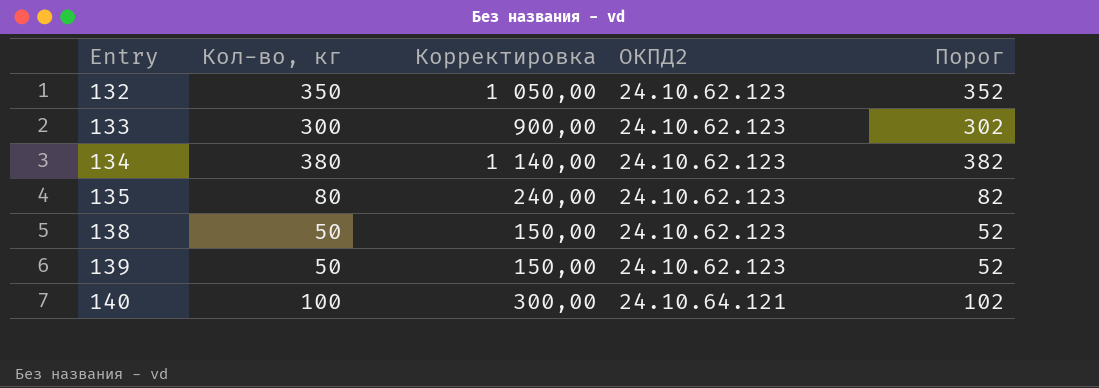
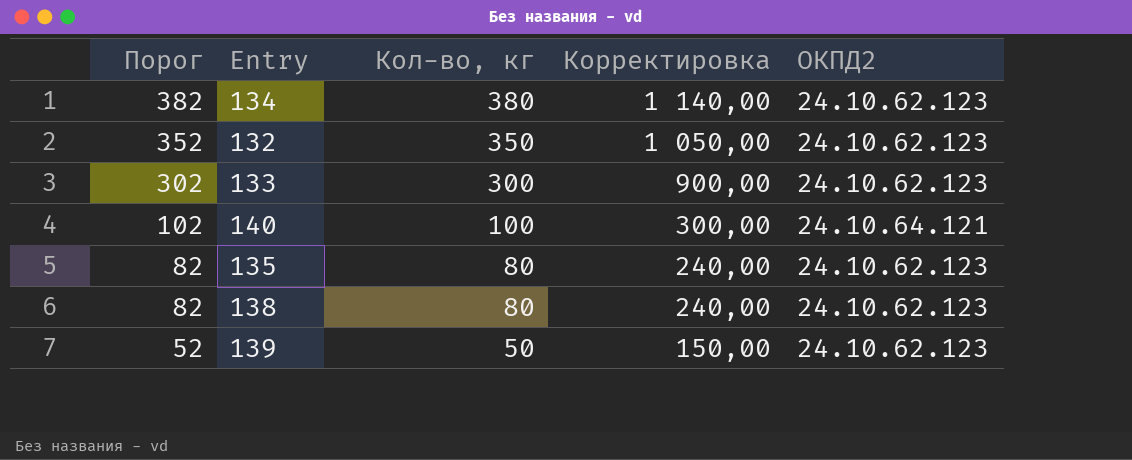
row order: Entry ascending -> Порог descending
column Порог | position: 5 -> 1
138 | Порог: 52 -> 82
138 | Кол-во, кг: 50 -> 80
138 | Корректировка: 150,00 -> 240,00

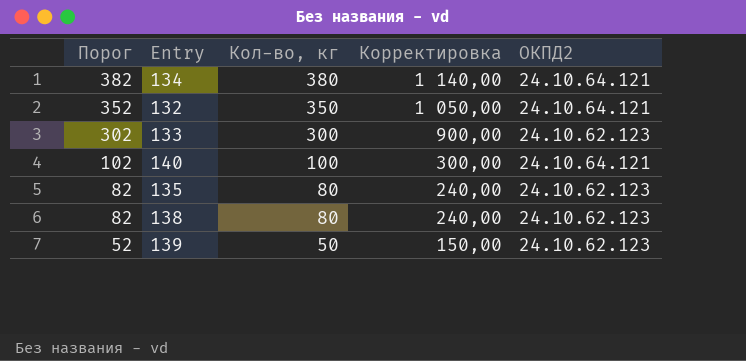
134 | ОКПД2: 24.10.62.123 -> 24.10.64.121
132 | ОКПД2: 24.10.62.123 -> 24.10.64.121

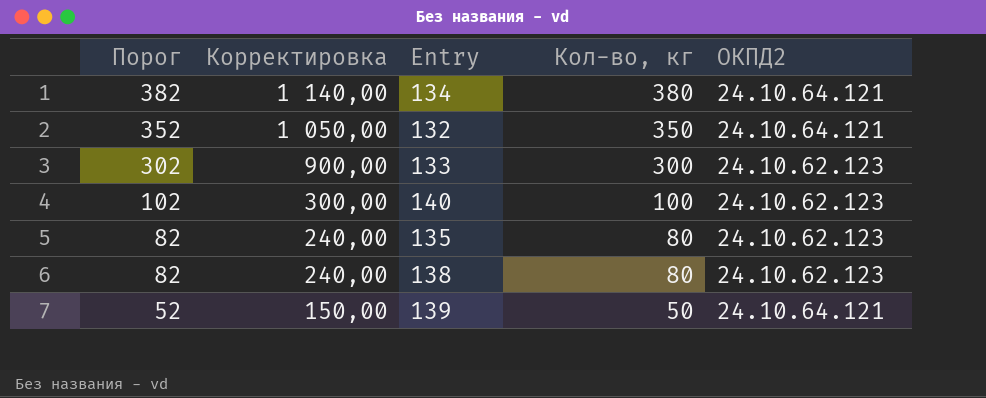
column Корректировка | position: 4 -> 2
140 | ОКПД2: 24.10.64.121 -> 24.10.62.123
139 | ОКПД2: 24.10.62.123 -> 24.10.64.121

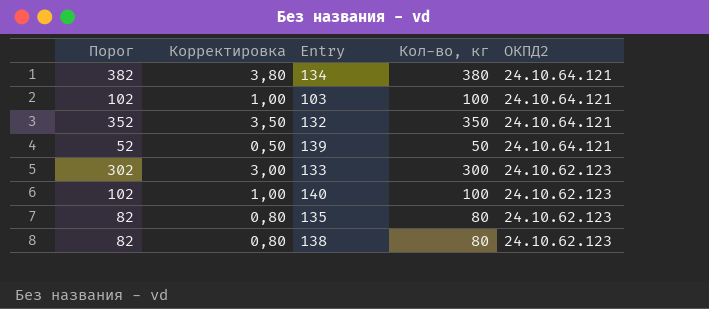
row order: Порог descending -> ОКПД2 descending
column Корректировка | formula: [Кол-во, кг] * 3 -> [Кол-во, кг] * 0,01
row 103: none -> 102 | 1,00 | 100 | 24.10.64.121

